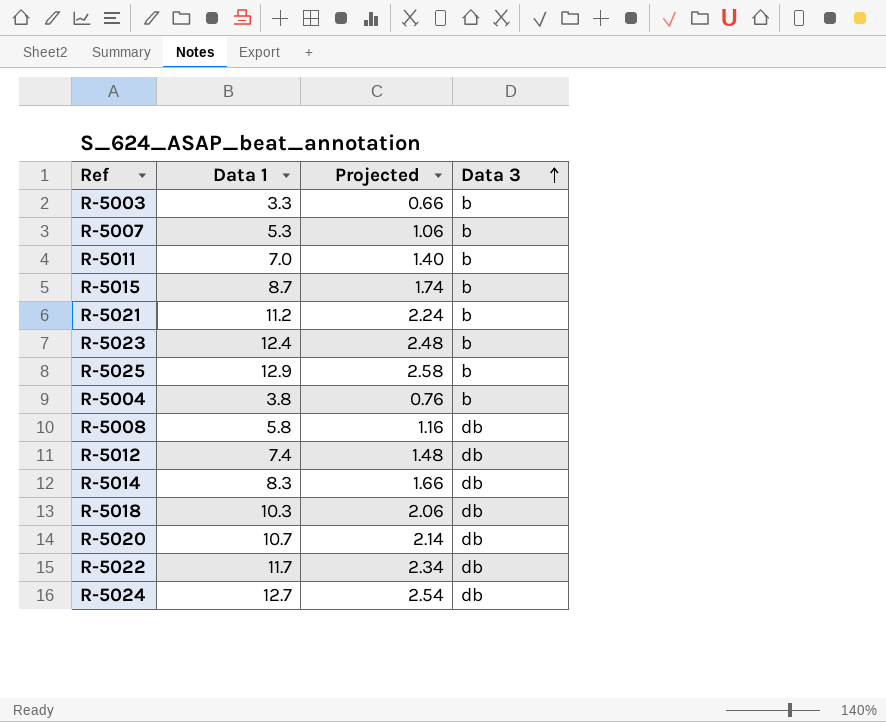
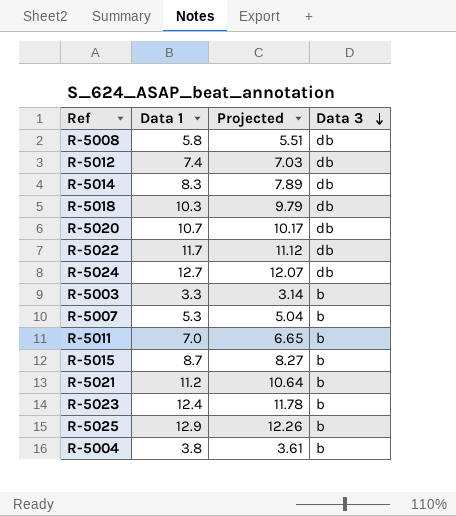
row order: Data 3 ascending -> Data 3 descending
column Projected | formula: [Data 1] * 0.2 -> [Data 1] * 0.95

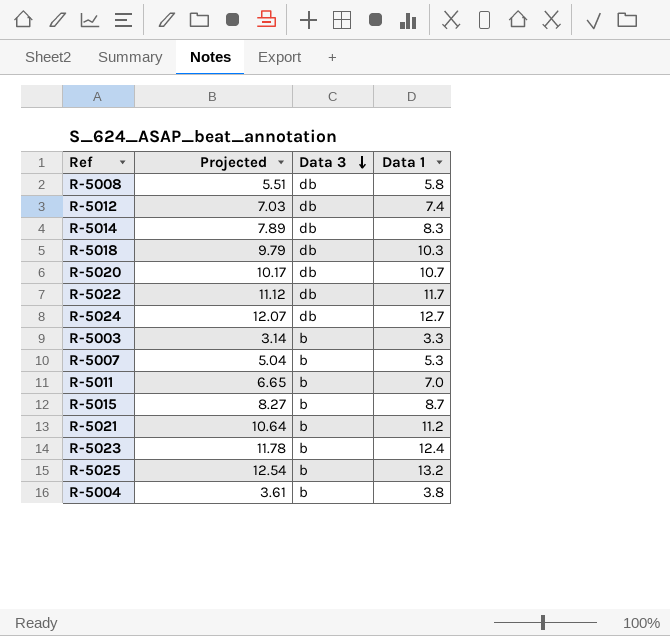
column Data 1 | position: 2 -> 4
R-5025 | Projected: 12.26 -> 12.54
R-5025 | Data 1: 12.9 -> 13.2

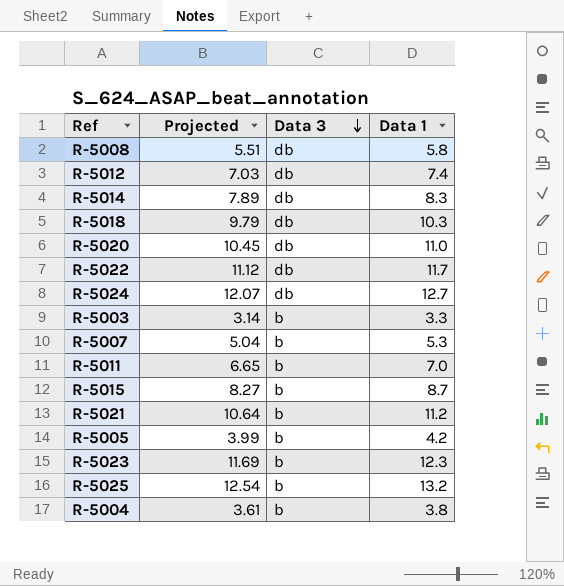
R-5020 | Projected: 10.17 -> 10.45
R-5020 | Data 1: 10.7 -> 11.0
row R-5005: none -> 3.99 | b | 4.2
R-5023 | Projected: 11.78 -> 11.69
R-5023 | Data 1: 12.4 -> 12.3

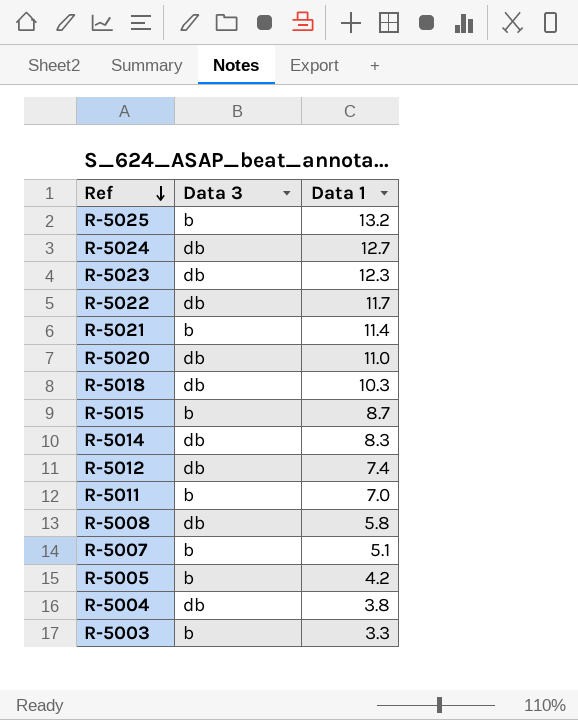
row order: Data 3 descending -> Ref descending
column Projected | formula: [Data 1] * 0.95 -> none
R-5023 | Data 3: b -> db
R-5021 | Data 1: 11.2 -> 11.4
R-5007 | Data 1: 5.3 -> 5.1
R-5004 | Data 3: b -> db

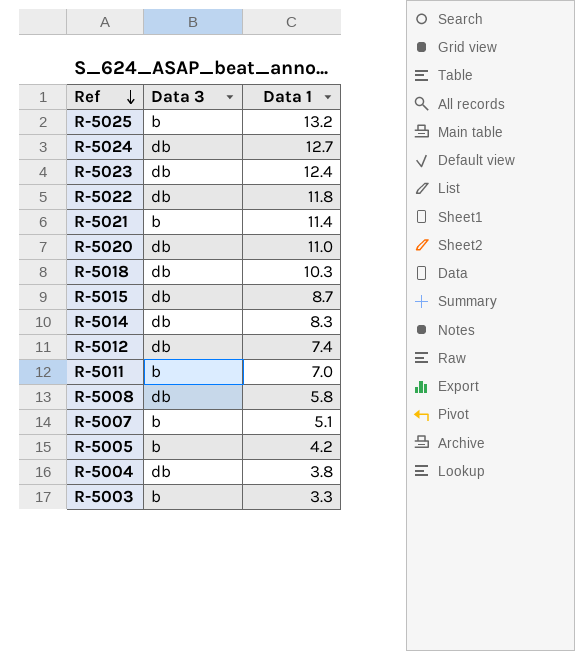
R-5023 | Data 1: 12.3 -> 12.4
R-5022 | Data 1: 11.7 -> 11.8
R-5015 | Data 3: b -> db

